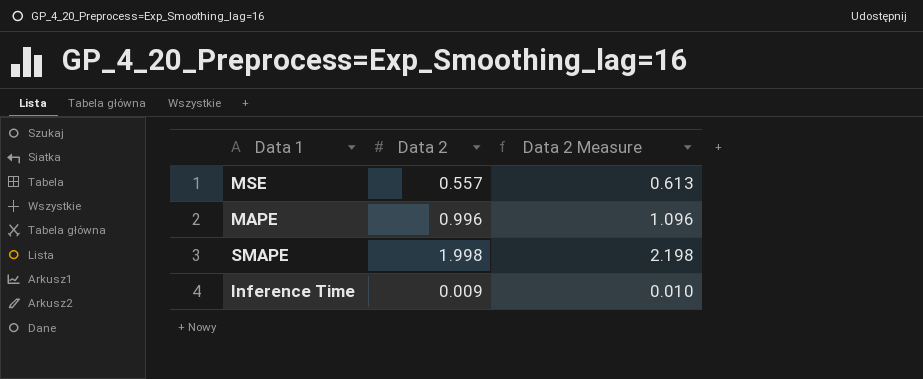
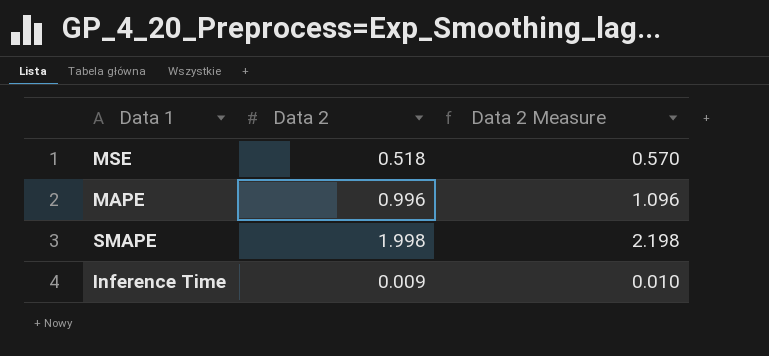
MSE | Data 2: 0.557 -> 0.518
MSE | Data 2 Measure: 0.613 -> 0.570

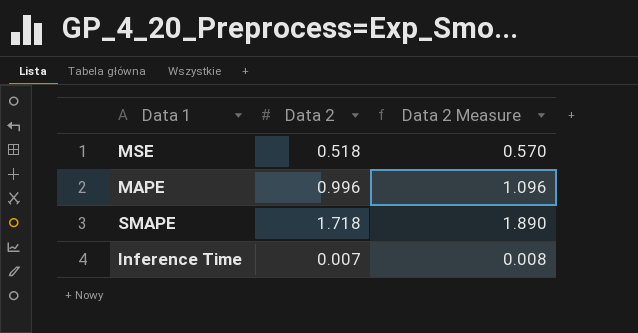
SMAPE | Data 2: 1.998 -> 1.718
SMAPE | Data 2 Measure: 2.198 -> 1.890
Inference Time | Data 2: 0.009 -> 0.007
Inference Time | Data 2 Measure: 0.010 -> 0.008

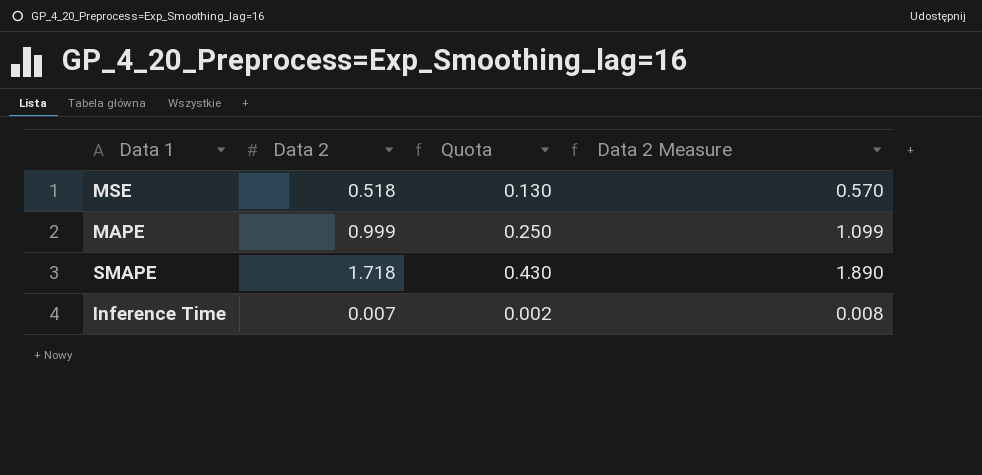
column Quota | formula: none -> [Data 2] * 0.25
MAPE | Data 2: 0.996 -> 0.999
MAPE | Data 2 Measure: 1.096 -> 1.099

